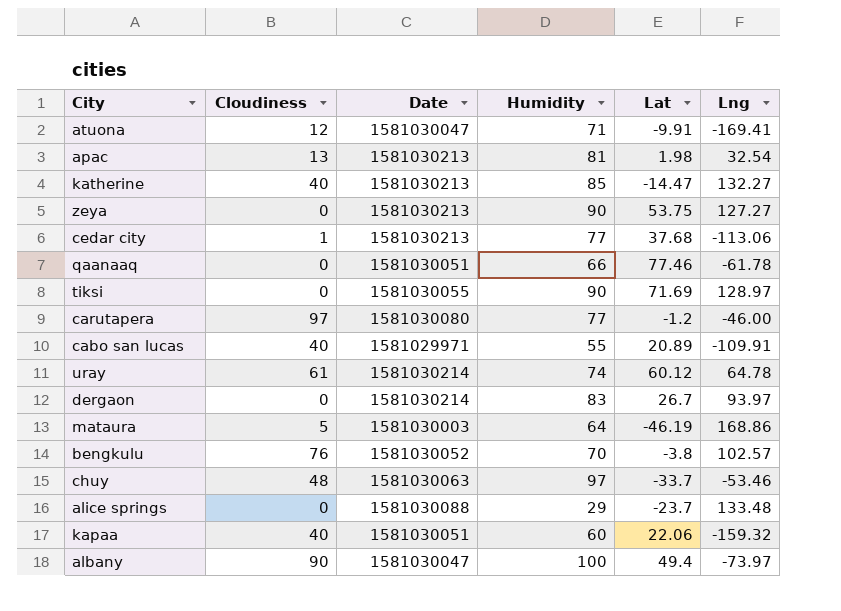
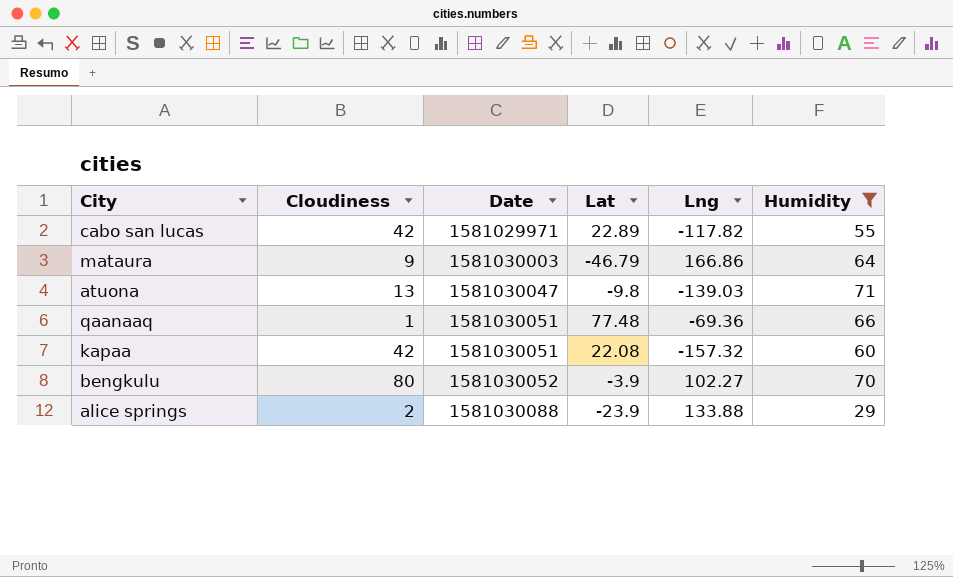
filter: none -> Humidity <= 71
row order: none -> Date ascending
column Humidity | position: 4 -> 6
cabo san lucas | Cloudiness: 40 -> 42
cabo san lucas | Lat: 20.89 -> 22.89
cabo san lucas | Lng: -109.91 -> -117.82
mataura | Cloudiness: 5 -> 9
mataura | Lat: -46.19 -> -46.79
mataura | Lng: 168.86 -> 166.86
atuona | Cloudiness: 12 -> 13
atuona | Lat: -9.91 -> -9.8
atuona | Lng: -169.41 -> -139.03
qaanaaq | Cloudiness: 0 -> 1
qaanaaq | Lat: 77.46 -> 77.48
qaanaaq | Lng: -61.78 -> -69.36
kapaa | Cloudiness: 40 -> 42
kapaa | Lat: 22.06 -> 22.08
kapaa | Lng: -159.32 -> -157.32
bengkulu | Cloudiness: 76 -> 80
bengkulu | Lat: -3.8 -> -3.9
bengkulu | Lng: 102.57 -> 102.27
alice springs | Cloudiness: 0 -> 2
alice springs | Lat: -23.7 -> -23.9
alice springs | Lng: 133.48 -> 133.88

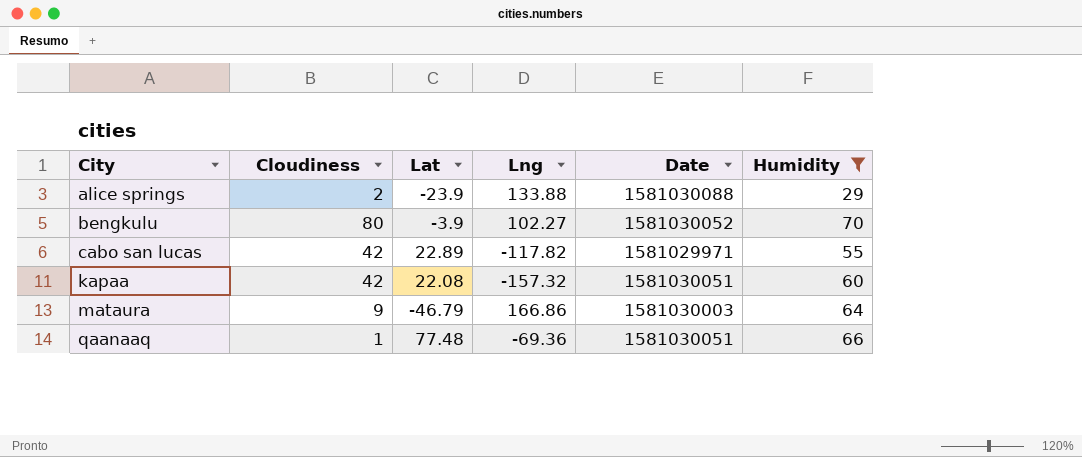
row order: Date ascending -> City ascending
column Date | position: 3 -> 5
row atuona: 13 | 1581030047 | -9.8 | -139.03 | 71 -> none

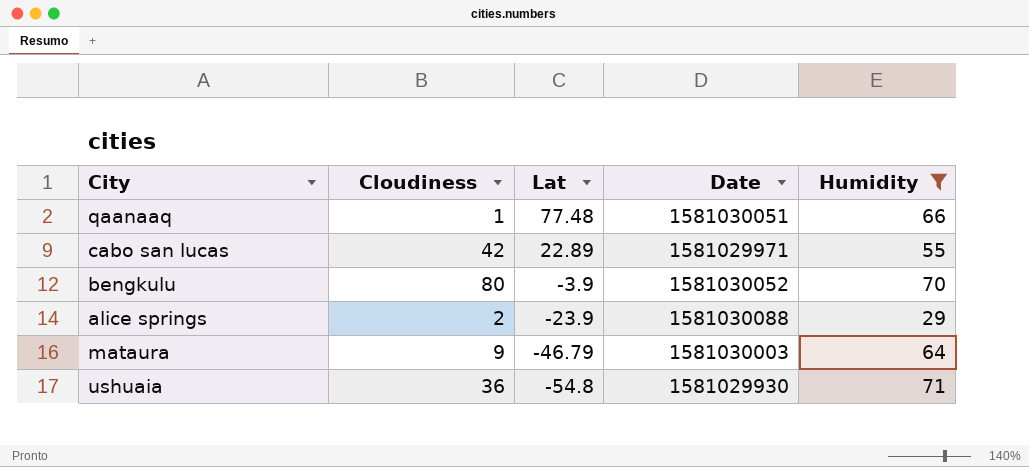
row order: City ascending -> Lat descending
column Lng | position: 4 -> none
row kapaa: 42 | 22.08 | -157.32 | 1581030051 | 60 -> none
row ushuaia: none -> 36 | -54.8 | 1581029930 | 71

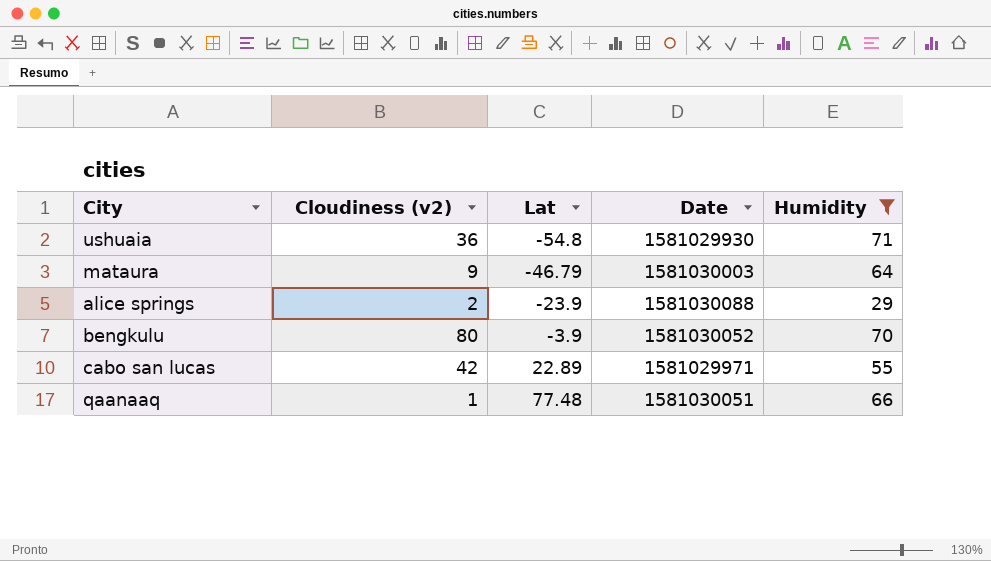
row order: Lat descending -> Lat ascending
column name: Cloudiness -> Cloudiness (v2)

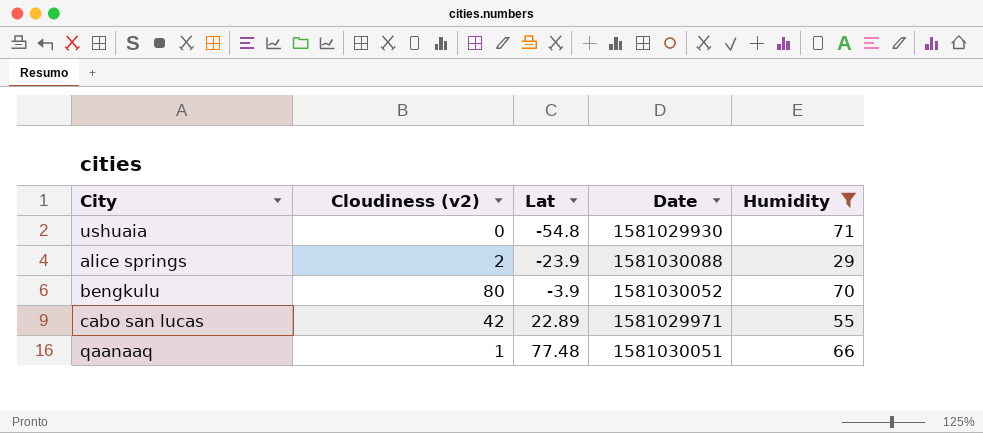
row mataura: 9 | -46.79 | 1581030003 | 64 -> none
ushuaia | Cloudiness (v2): 36 -> 0

